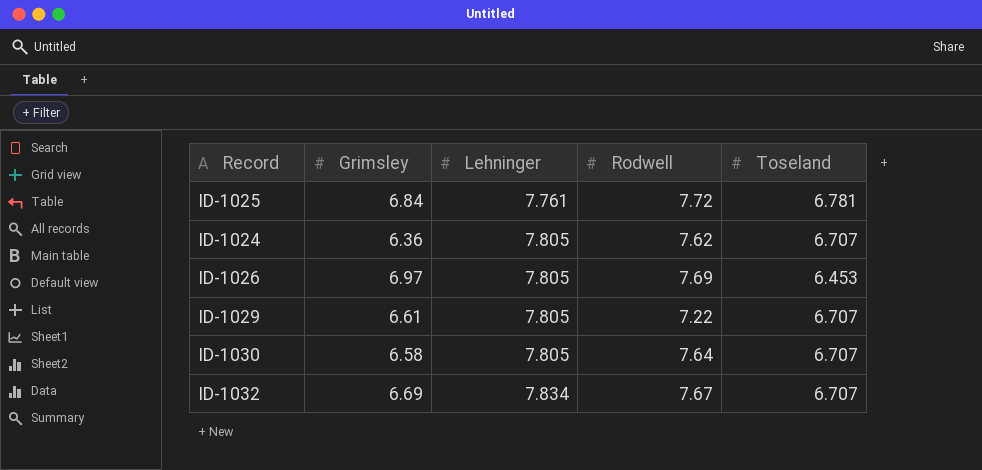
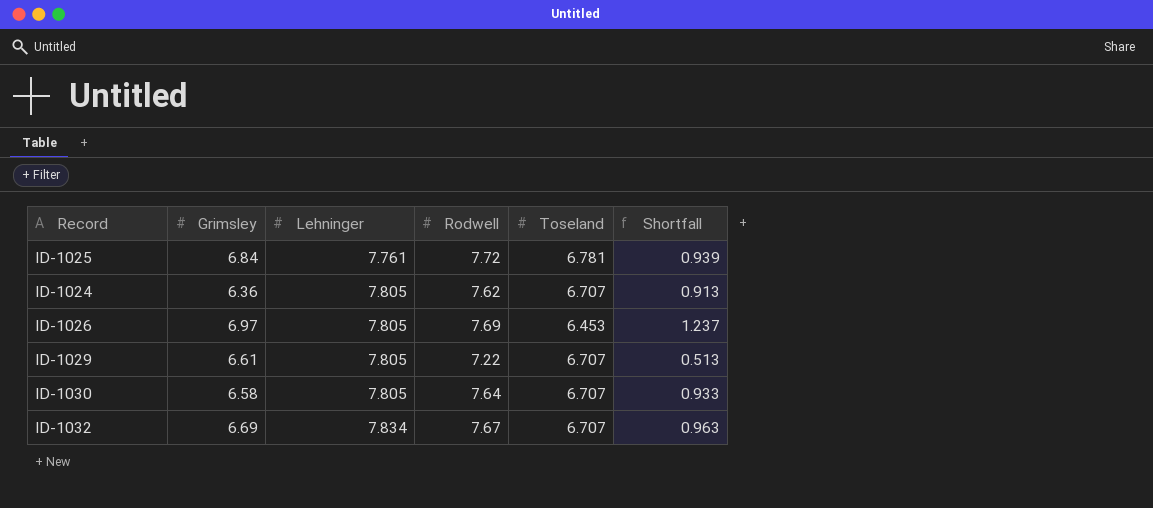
column Shortfall | formula: none -> [Rodwell] - [Toseland]

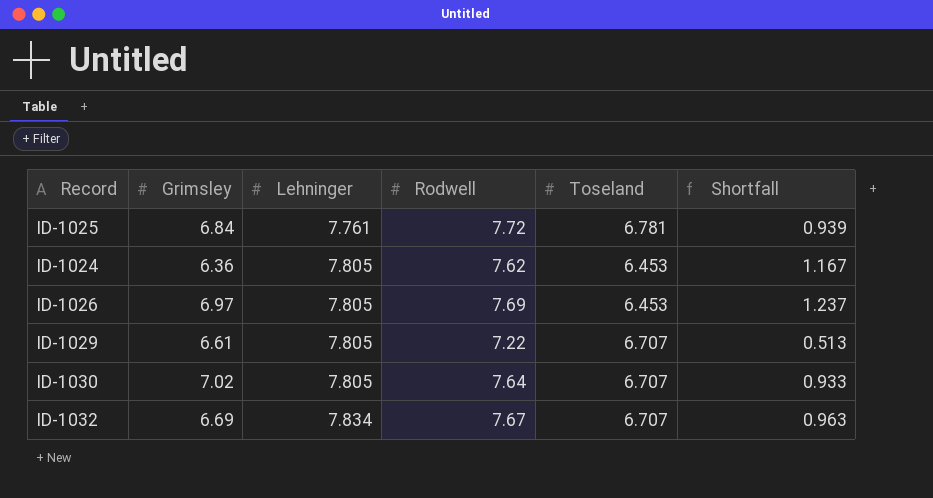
ID-1024 | Toseland: 6.707 -> 6.453
ID-1024 | Shortfall: 0.913 -> 1.167
ID-1030 | Grimsley: 6.58 -> 7.02

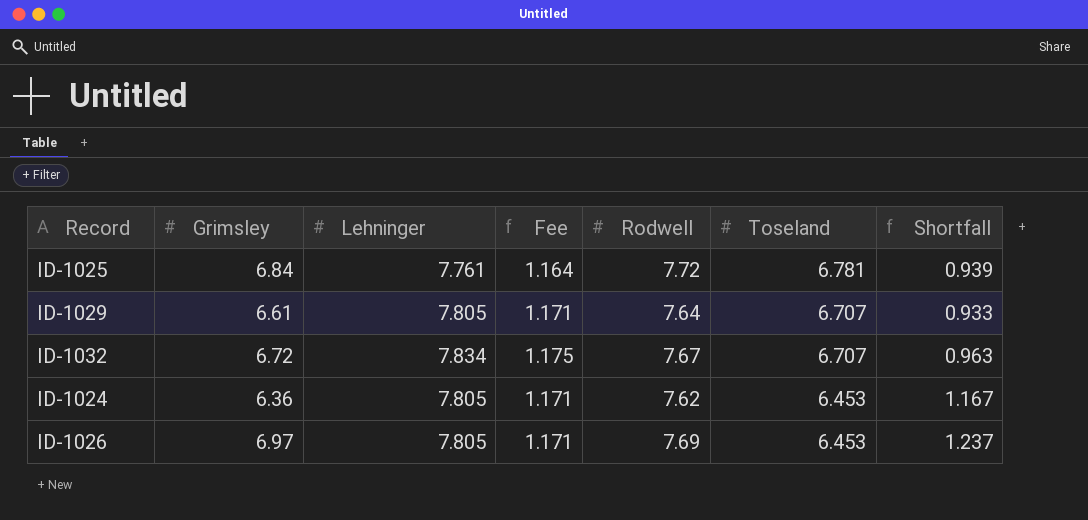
row order: Lehninger ascending -> Toseland descending
column Fee | formula: none -> [Lehninger] * 0.15
row ID-1030: 7.02 | 7.805 | 7.64 | 6.707 | 0.933 -> none
ID-1029 | Rodwell: 7.22 -> 7.64
ID-1029 | Shortfall: 0.513 -> 0.933
ID-1032 | Grimsley: 6.69 -> 6.72

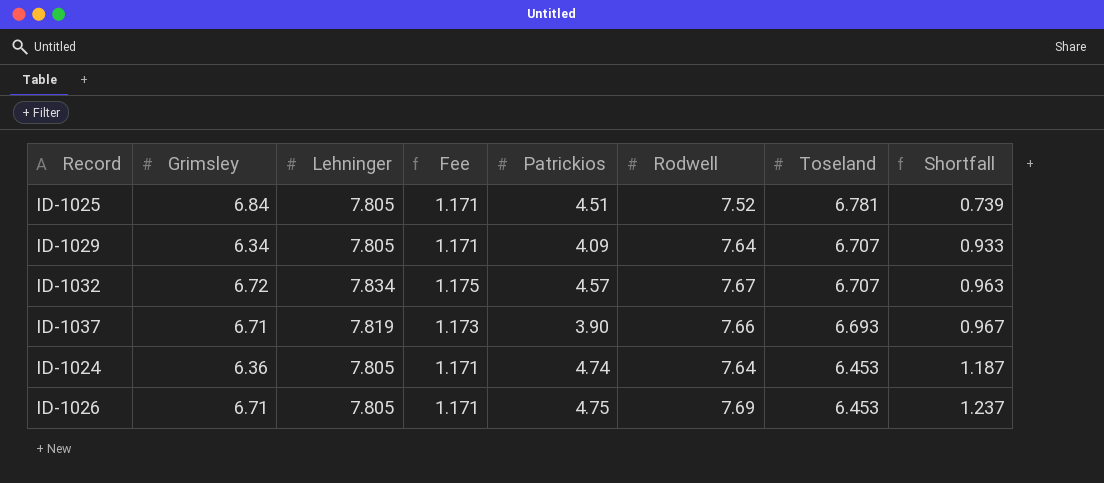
column Patrickios | position: none -> 5
ID-1025 | Lehninger: 7.761 -> 7.805
ID-1025 | Fee: 1.164 -> 1.171
ID-1025 | Rodwell: 7.72 -> 7.52
ID-1025 | Shortfall: 0.939 -> 0.739
ID-1029 | Grimsley: 6.61 -> 6.34
row ID-1037: none -> 6.71 | 7.819 | 1.173 | 3.90 | 7.66 | 6.693 | 0.967
ID-1024 | Rodwell: 7.62 -> 7.64
ID-1024 | Shortfall: 1.167 -> 1.187
ID-1026 | Grimsley: 6.97 -> 6.71

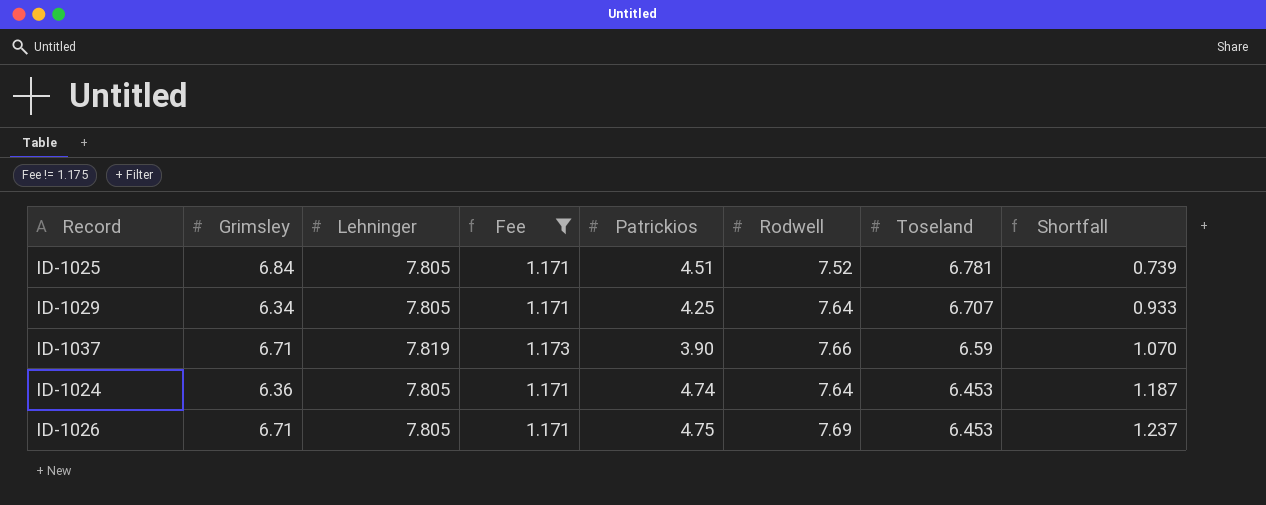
filter: none -> Fee != 1.175
ID-1029 | Patrickios: 4.09 -> 4.25
ID-1037 | Toseland: 6.693 -> 6.59
ID-1037 | Shortfall: 0.967 -> 1.070

